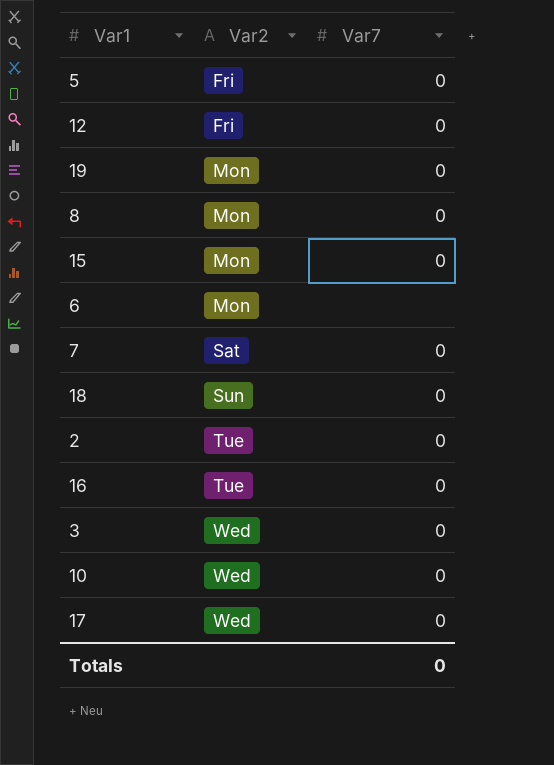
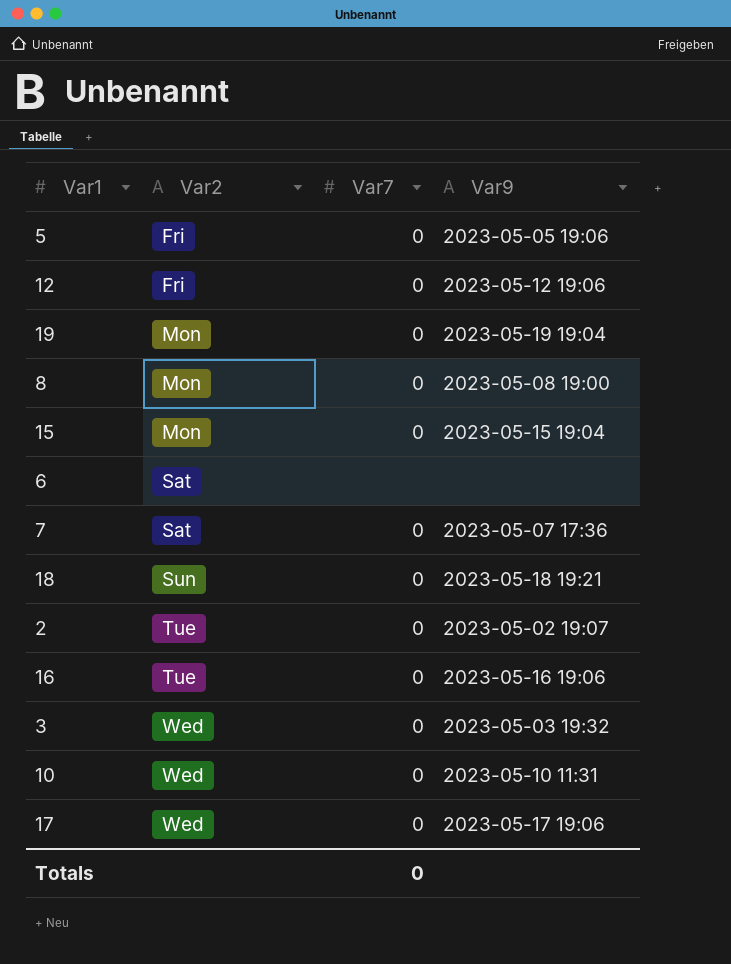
column Var9 | position: none -> 4
6 | Var2: Mon -> Sat

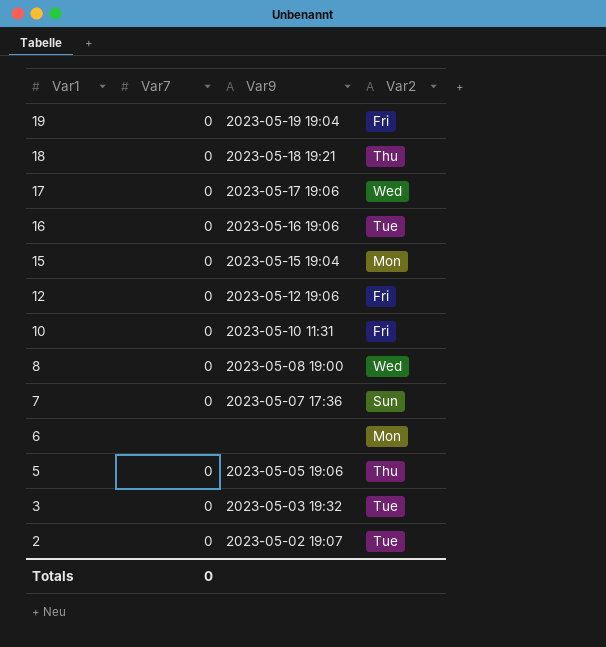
row order: Var2 ascending -> Var1 descending
column Var2 | position: 2 -> 4
19 | Var2: Mon -> Fri
18 | Var2: Sun -> Thu
10 | Var2: Wed -> Fri
8 | Var2: Mon -> Wed
7 | Var2: Sat -> Sun
6 | Var2: Sat -> Mon
5 | Var2: Fri -> Thu
3 | Var2: Wed -> Tue

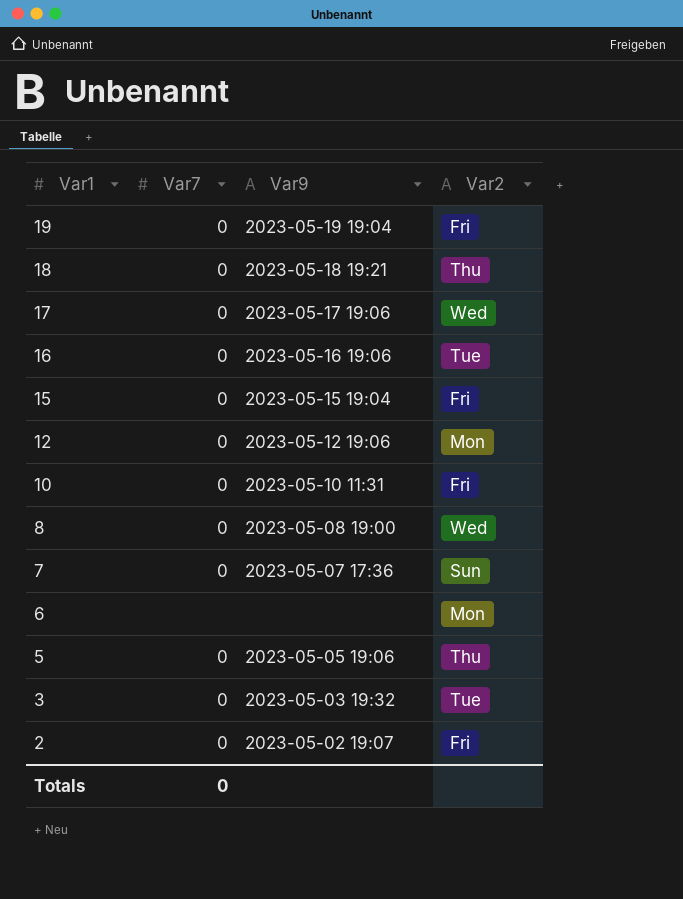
15 | Var2: Mon -> Fri
12 | Var2: Fri -> Mon
2 | Var2: Tue -> Fri

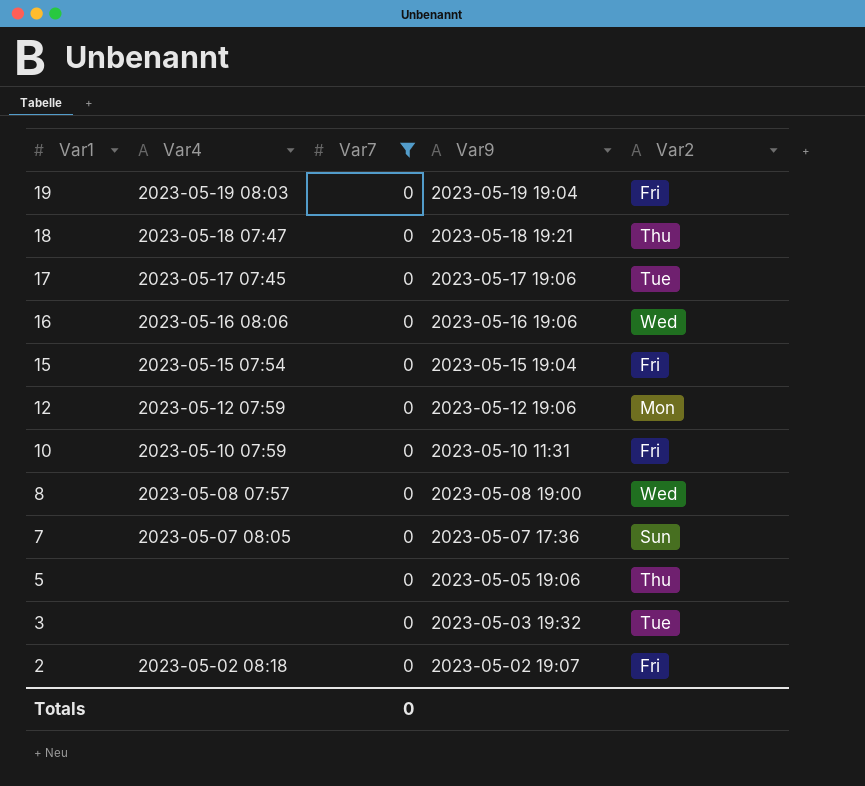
filter: none -> Var7 = 0
column Var4 | position: none -> 2
17 | Var2: Wed -> Tue
16 | Var2: Tue -> Wed

